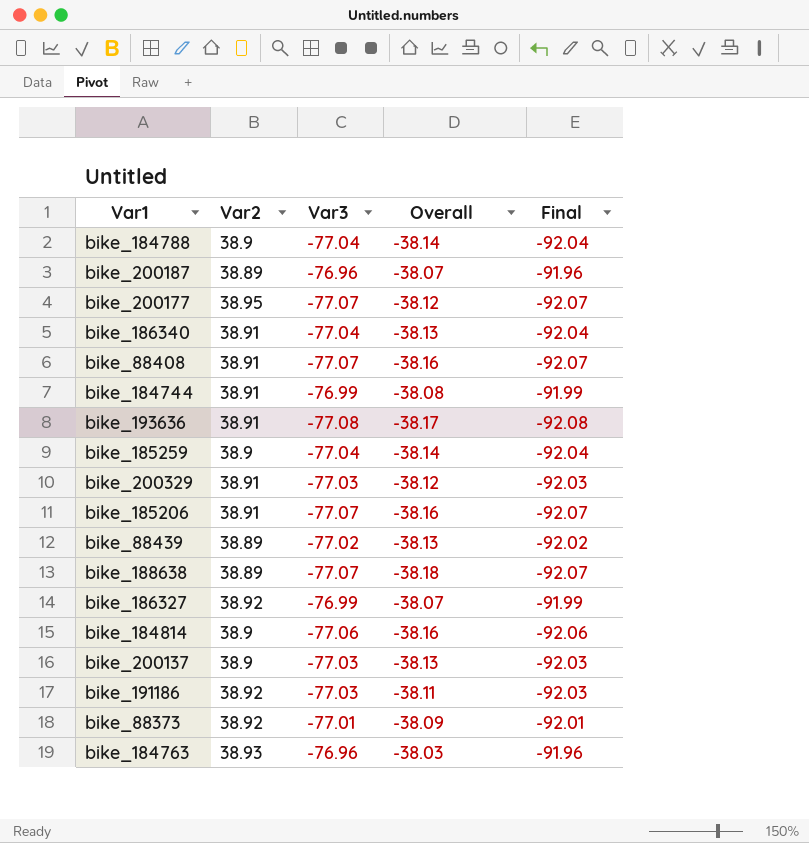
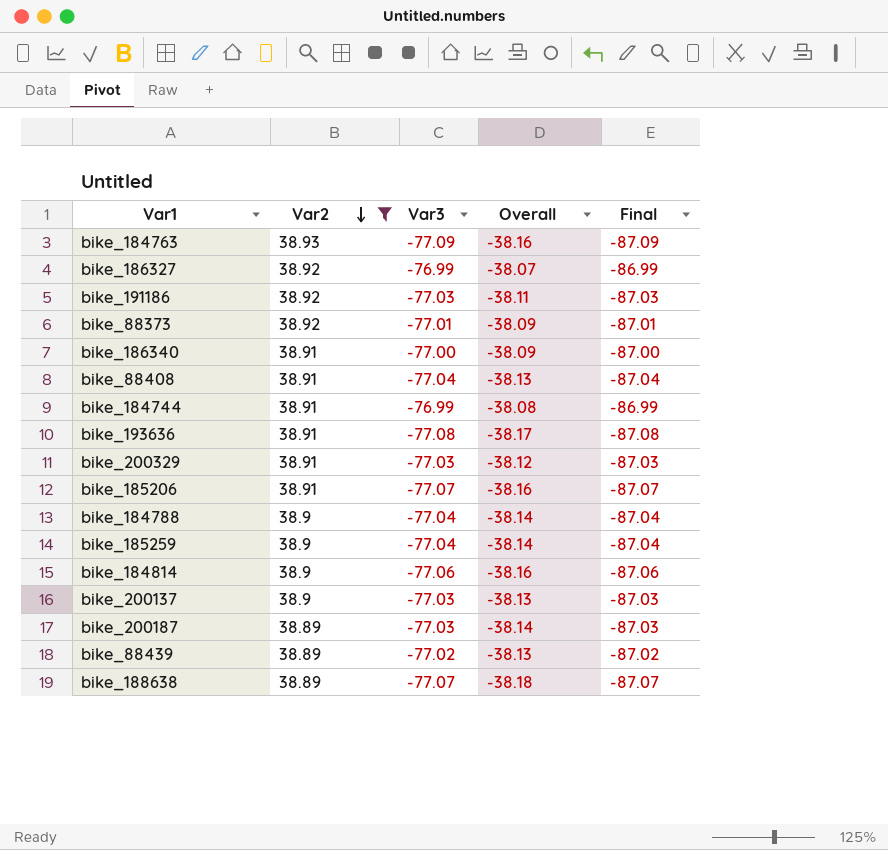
filter: none -> Var2 != 38.95
row order: none -> Var2 descending
column Final | formula: [Var3] - 15 -> [Var3] - 10
bike_184763 | Var3: -76.96 -> -77.09
bike_184763 | Overall: -38.03 -> -38.16
bike_186340 | Var3: -77.04 -> -77.00
bike_186340 | Overall: -38.13 -> -38.09
bike_88408 | Var3: -77.07 -> -77.04
bike_88408 | Overall: -38.16 -> -38.13
bike_200187 | Var3: -76.96 -> -77.03
bike_200187 | Overall: -38.07 -> -38.14

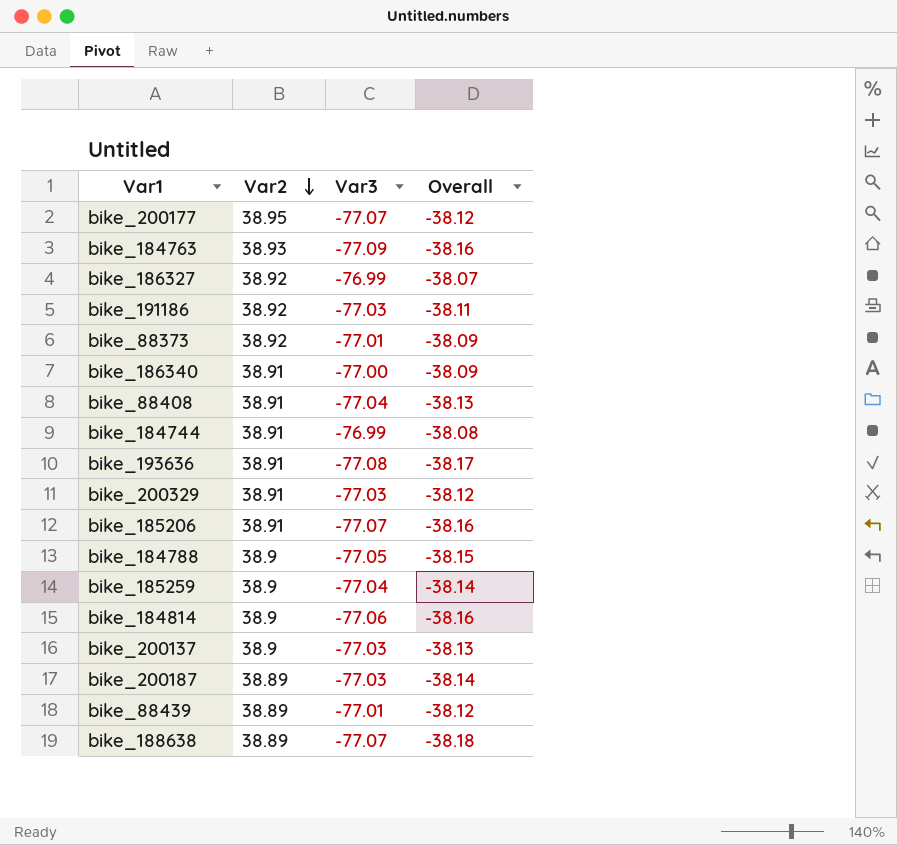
filter: Var2 != 38.95 -> none
column Final | formula: [Var3] - 10 -> none
bike_184788 | Var3: -77.04 -> -77.05
bike_184788 | Overall: -38.14 -> -38.15
bike_88439 | Var3: -77.02 -> -77.01
bike_88439 | Overall: -38.13 -> -38.12

